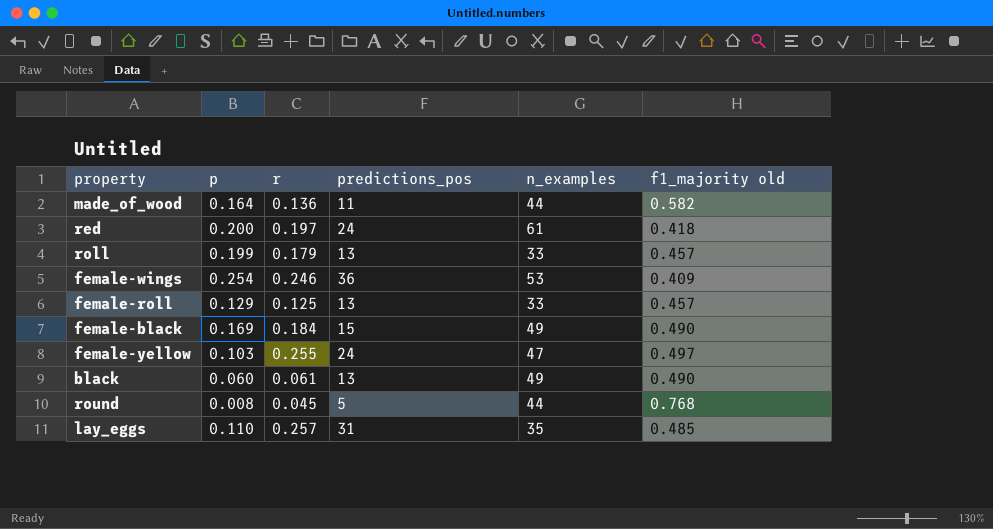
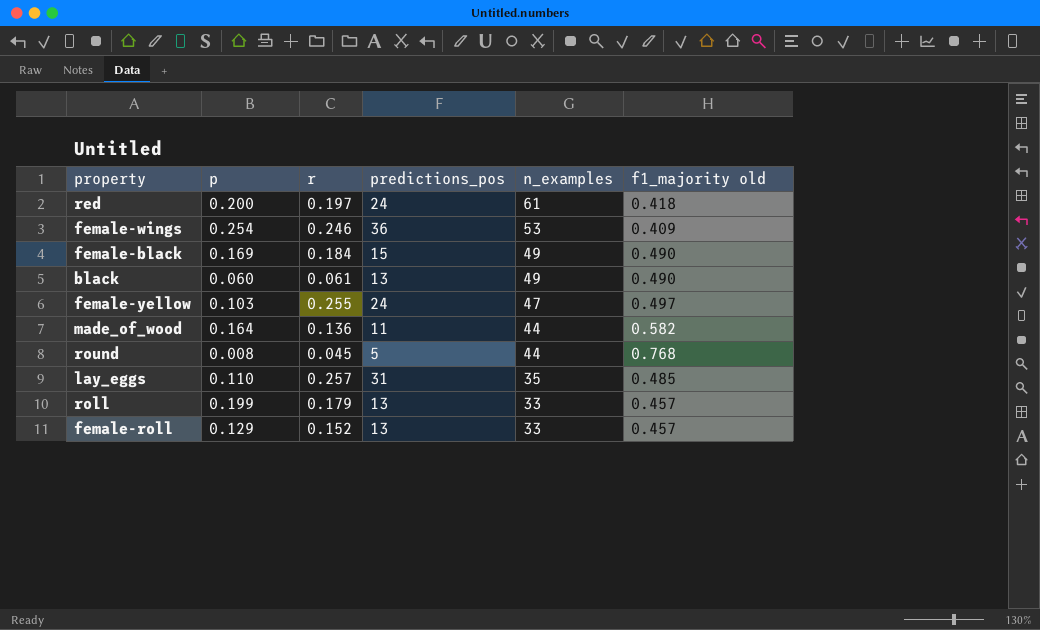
row order: none -> n_examples descending
female-roll | r: 0.125 -> 0.152

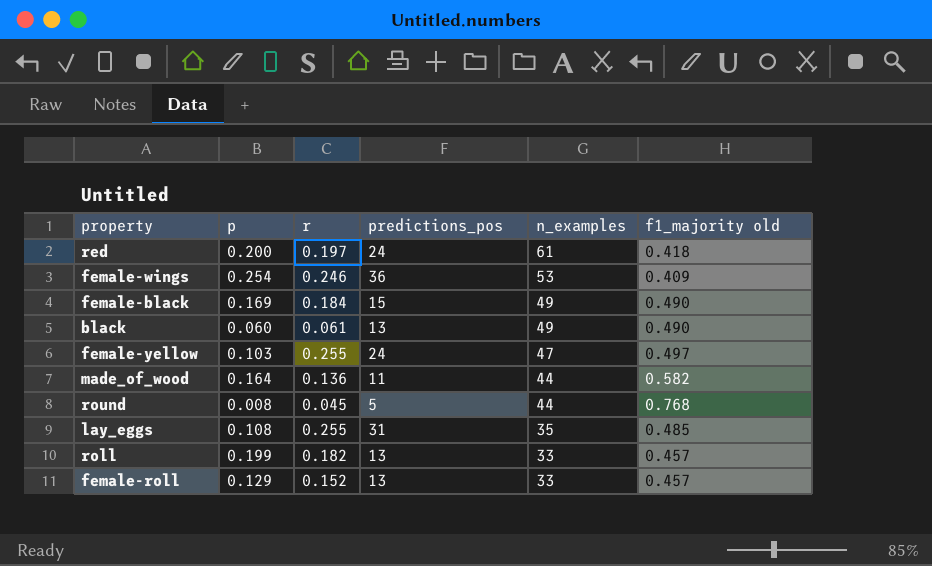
lay_eggs | p: 0.110 -> 0.108
lay_eggs | r: 0.257 -> 0.255
roll | r: 0.179 -> 0.182

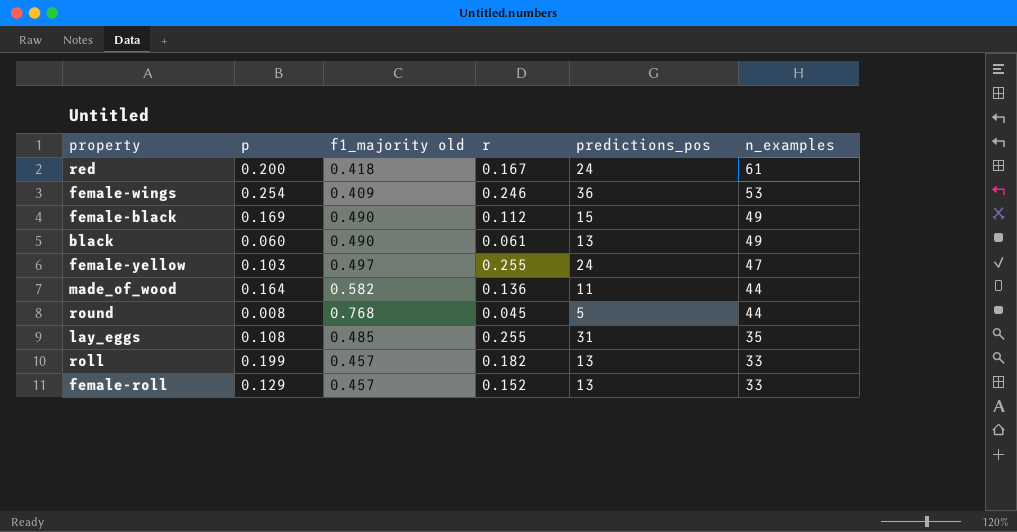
column f1_majority old | position: 6 -> 3
red | r: 0.197 -> 0.167
female-black | r: 0.184 -> 0.112

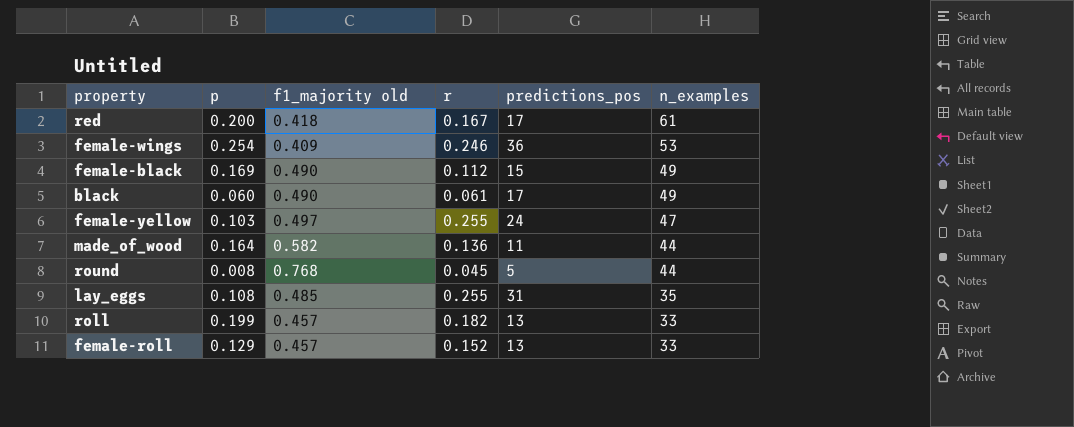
red | predictions_pos: 24 -> 17
black | predictions_pos: 13 -> 17

